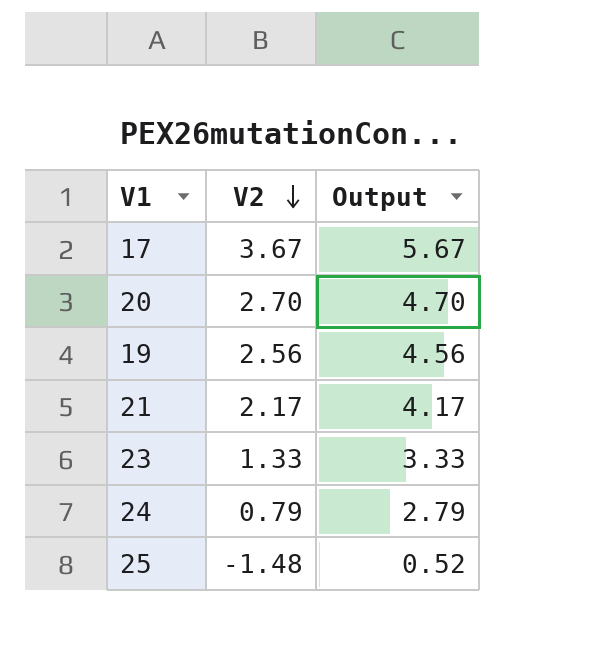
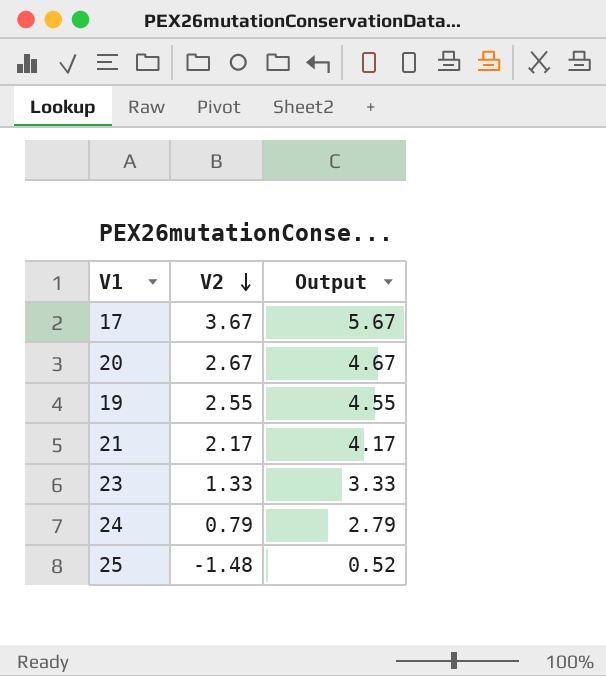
20 | V2: 2.70 -> 2.67
20 | Output: 4.70 -> 4.67
19 | V2: 2.56 -> 2.55
19 | Output: 4.56 -> 4.55

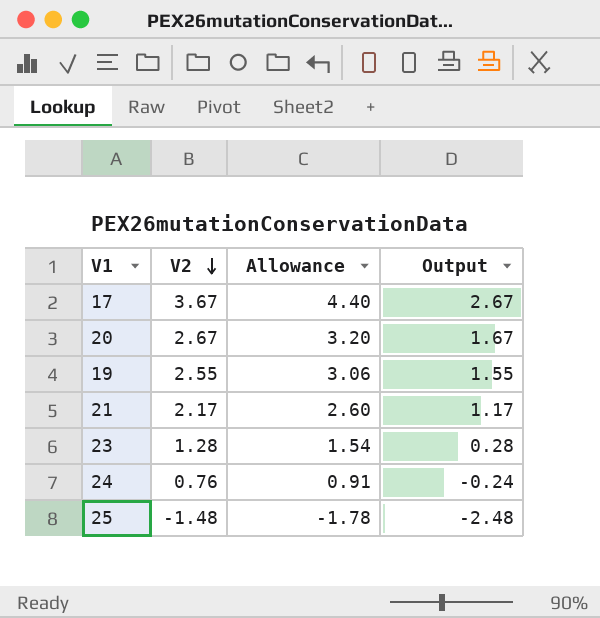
column Allowance | formula: none -> [V2] * 1.2
column Output | formula: [V2] + 2 -> [V2] - 1
23 | V2: 1.33 -> 1.28
24 | V2: 0.79 -> 0.76

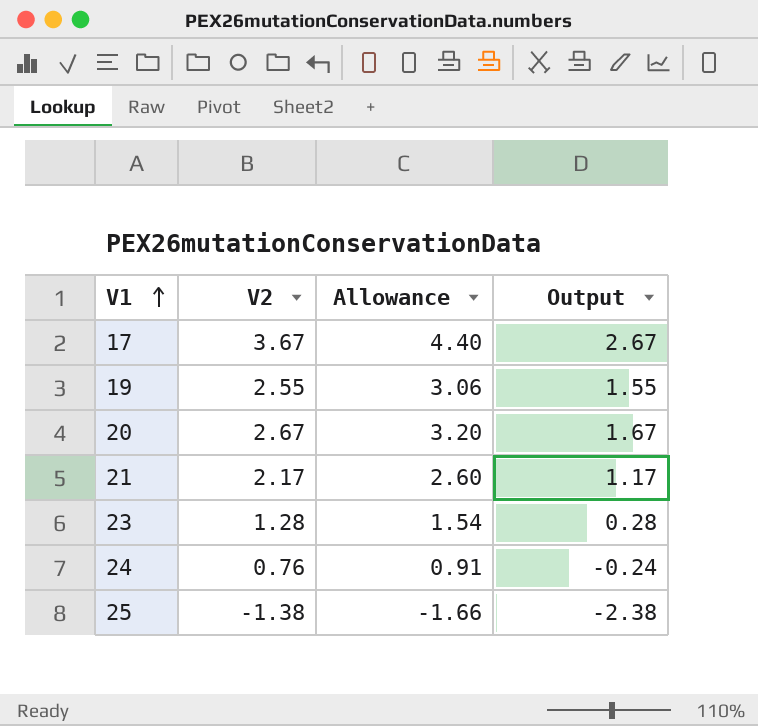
row order: V2 descending -> V1 ascending
25 | V2: -1.48 -> -1.38
25 | Allowance: -1.78 -> -1.66
25 | Output: -2.48 -> -2.38

